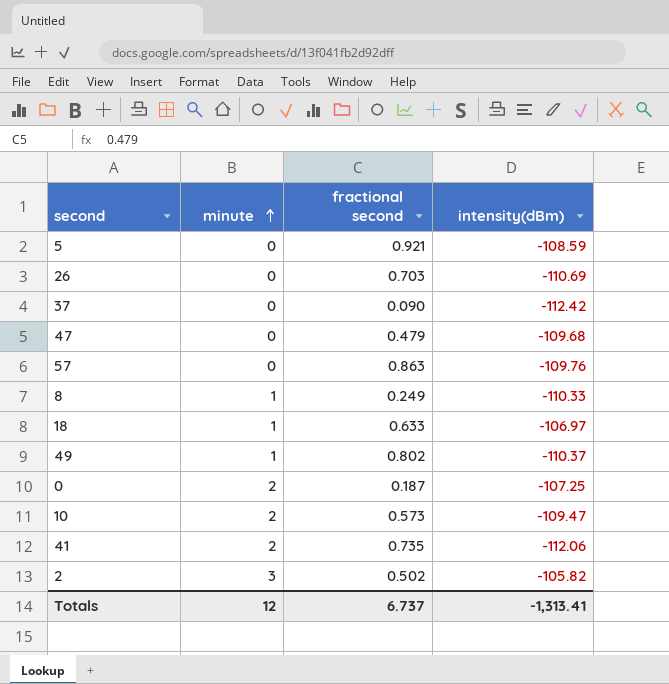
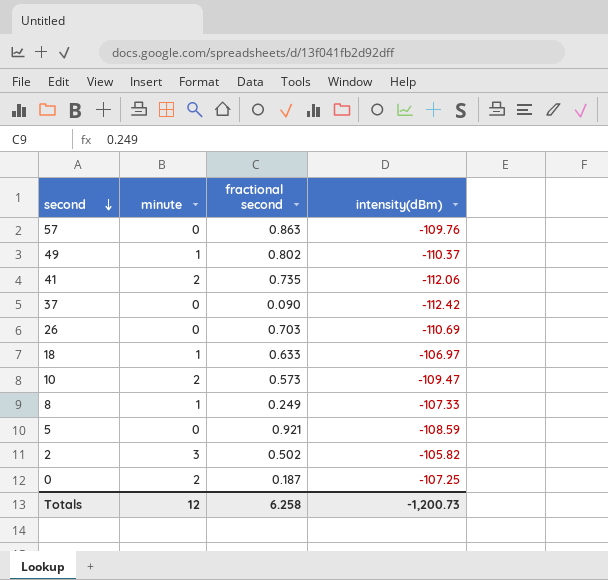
row order: minute ascending -> second descending
row 47: 0 | 0.479 | -109.68 -> none
8 | intensity(dBm): -110.33 -> -107.33
Totals | fractional second: 6.737 -> 6.258
Totals | intensity(dBm): -1,313.41 -> -1,200.73

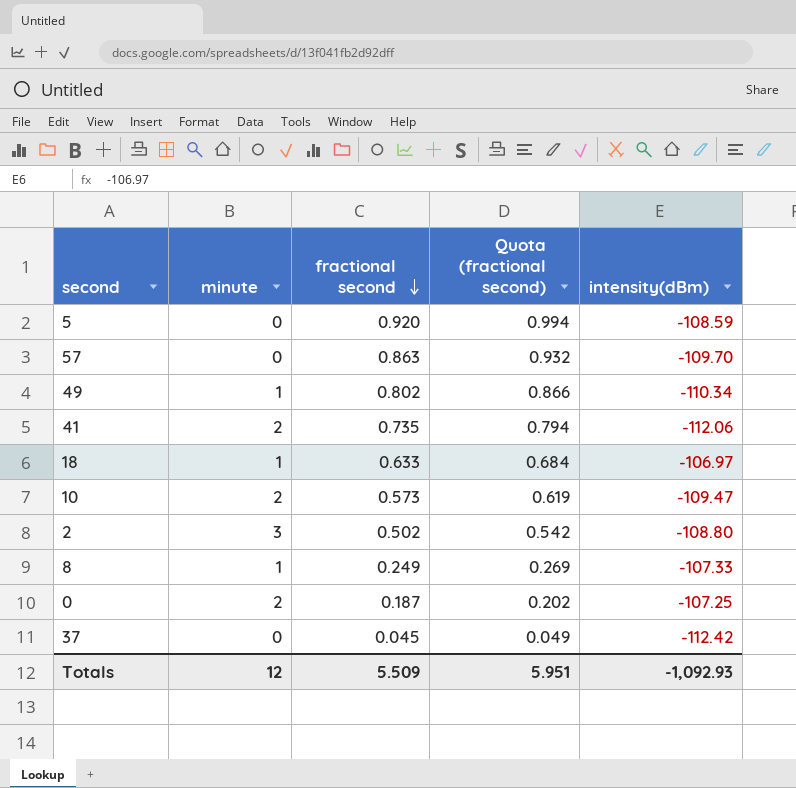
row order: second descending -> fractional second descending
column Quota (fractional second) | formula: none -> [fractional second] * 1.08
row 26: 0 | 0.703 | -110.69 -> none
5 | fractional second: 0.921 -> 0.920
57 | intensity(dBm): -109.76 -> -109.70
49 | intensity(dBm): -110.37 -> -110.34
2 | intensity(dBm): -105.82 -> -108.80
37 | fractional second: 0.090 -> 0.045
Totals | fractional second: 6.258 -> 5.509
Totals | intensity(dBm): -1,200.73 -> -1,092.93

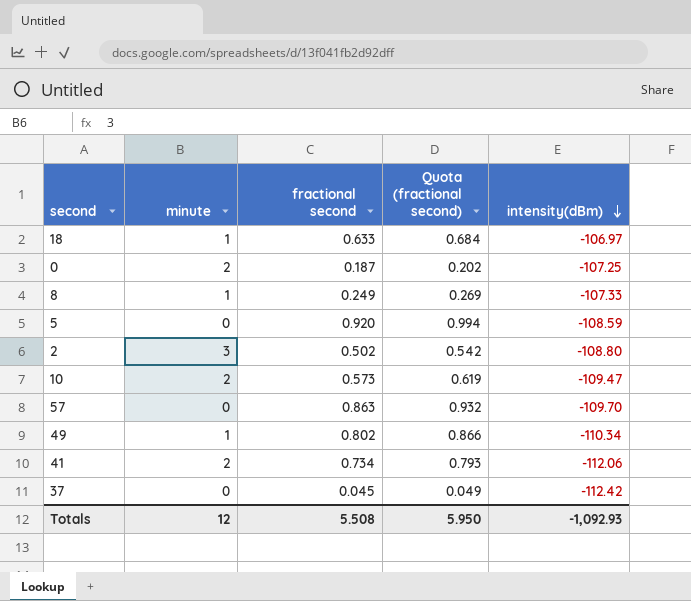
row order: fractional second descending -> intensity(dBm) descending
41 | fractional second: 0.735 -> 0.734
41 | Quota (fractional second): 0.794 -> 0.793
Totals | fractional second: 5.509 -> 5.508
Totals | Quota (fractional second): 5.951 -> 5.950

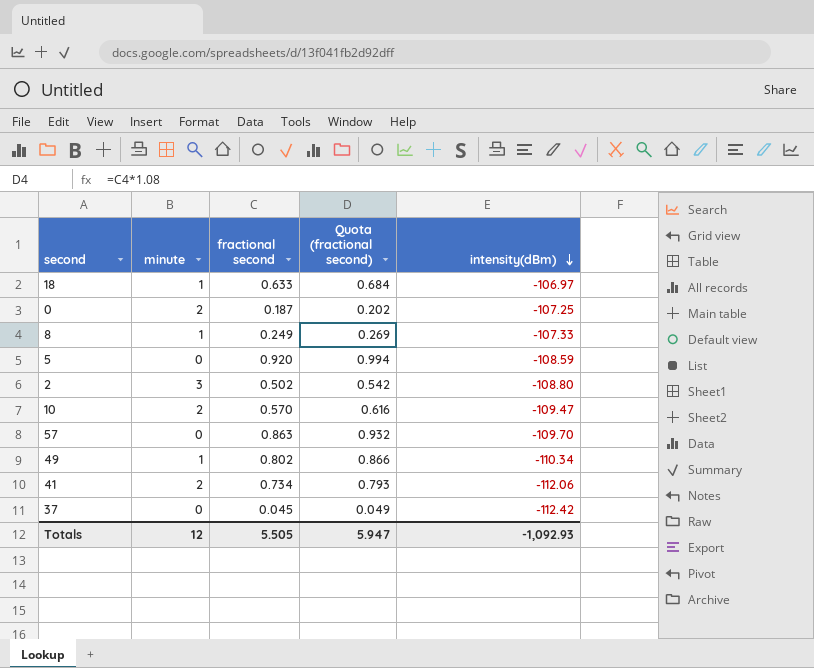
10 | fractional second: 0.573 -> 0.570
10 | Quota (fractional second): 0.619 -> 0.616
Totals | fractional second: 5.508 -> 5.505
Totals | Quota (fractional second): 5.950 -> 5.947

